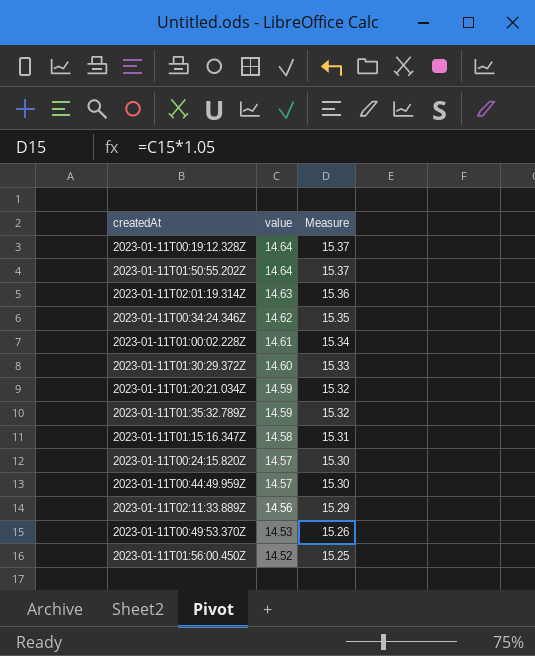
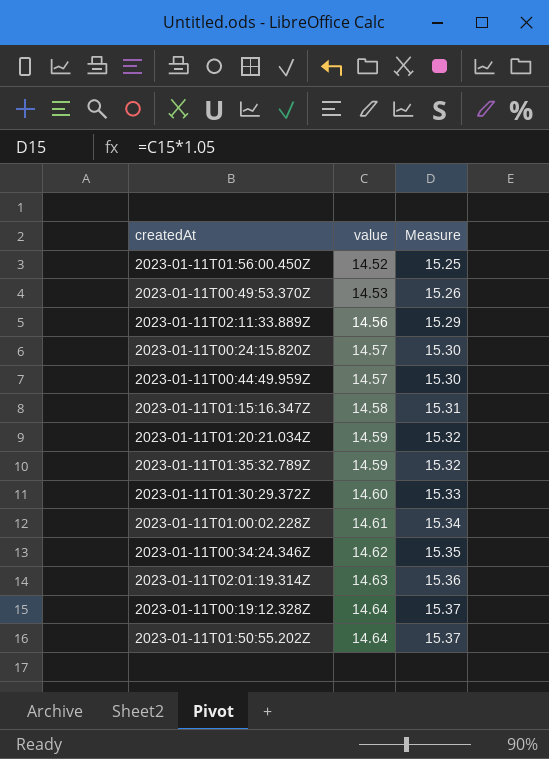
row order: value descending -> value ascending

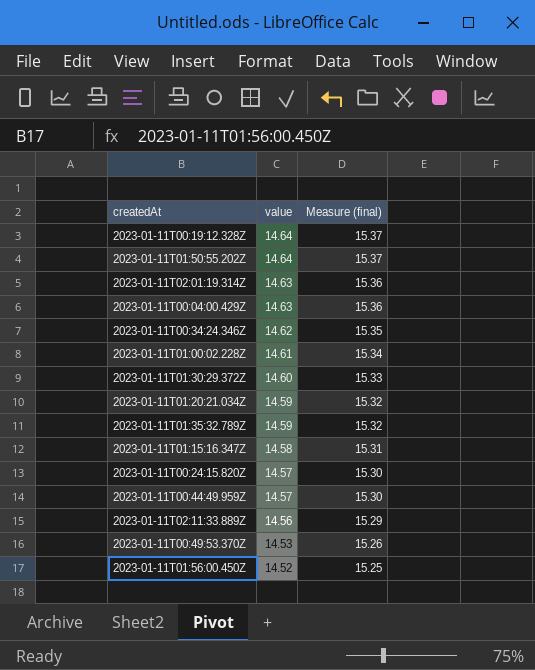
row order: value ascending -> value descending
column name: Measure -> Measure (final)
row 2023-01-11T00:04:00.429Z: none -> 14.63 | 15.36

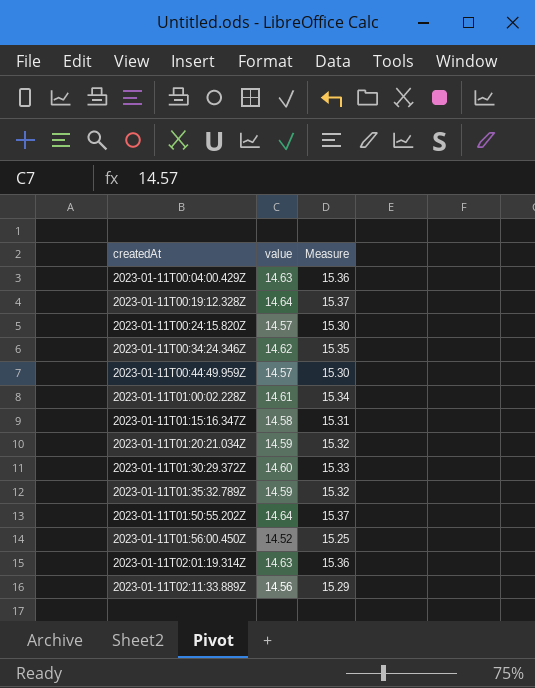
row order: value descending -> createdAt ascending
column name: Measure (final) -> Measure
row 2023-01-11T00:49:53.370Z: 14.53 | 15.26 -> none

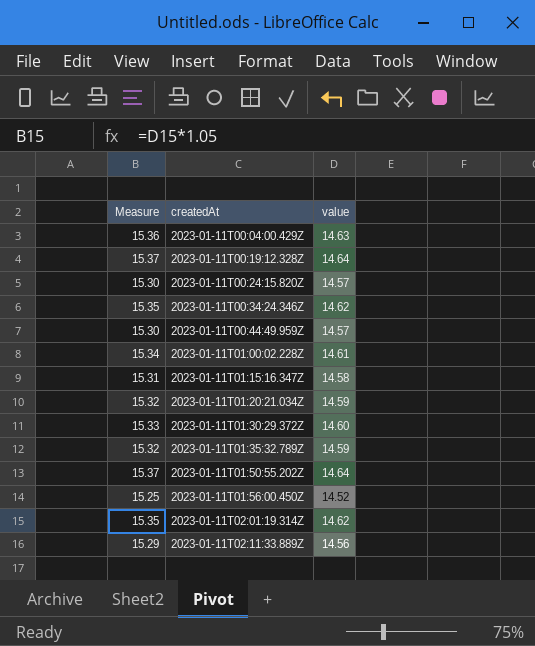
column Measure | position: 3 -> 1
2023-01-11T02:01:19.314Z | Measure: 15.36 -> 15.35
2023-01-11T02:01:19.314Z | value: 14.63 -> 14.62

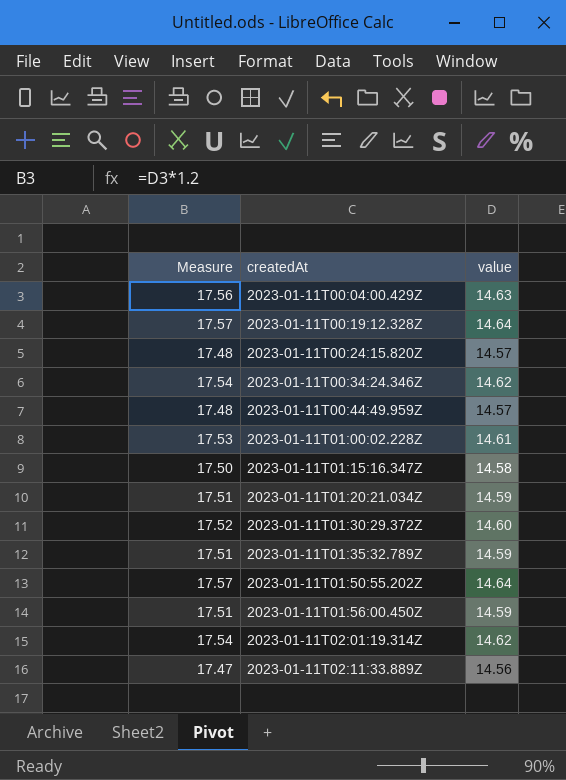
column Measure | formula: [value] * 1.05 -> [value] * 1.2
2023-01-11T01:56:00.450Z | value: 14.52 -> 14.59

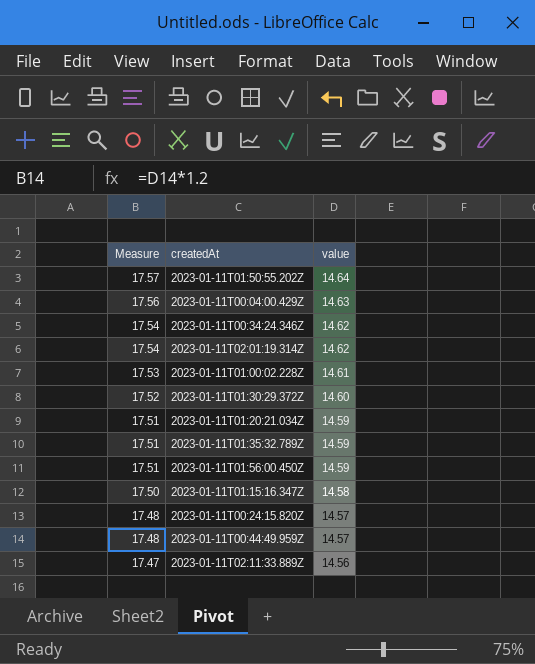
row order: createdAt ascending -> Measure descending
row 2023-01-11T00:19:12.328Z: 17.57 | 14.64 -> none

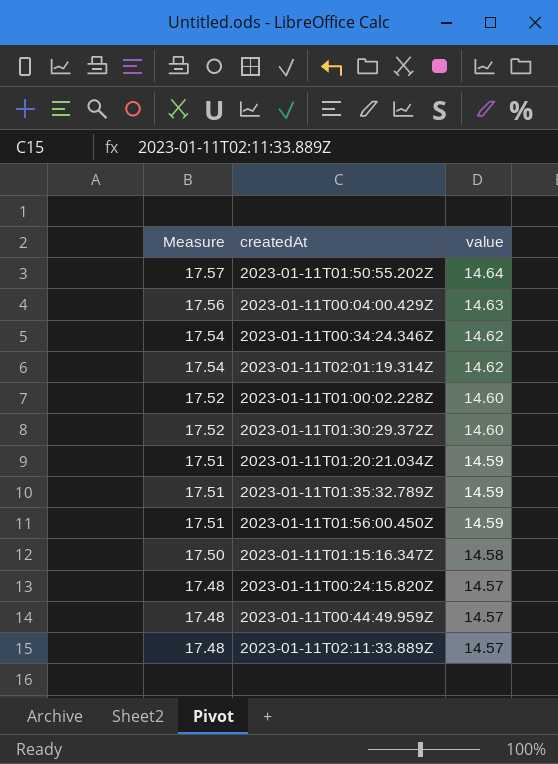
2023-01-11T01:00:02.228Z | Measure: 17.53 -> 17.52
2023-01-11T01:00:02.228Z | value: 14.61 -> 14.60
2023-01-11T02:11:33.889Z | Measure: 17.47 -> 17.48
2023-01-11T02:11:33.889Z | value: 14.56 -> 14.57

